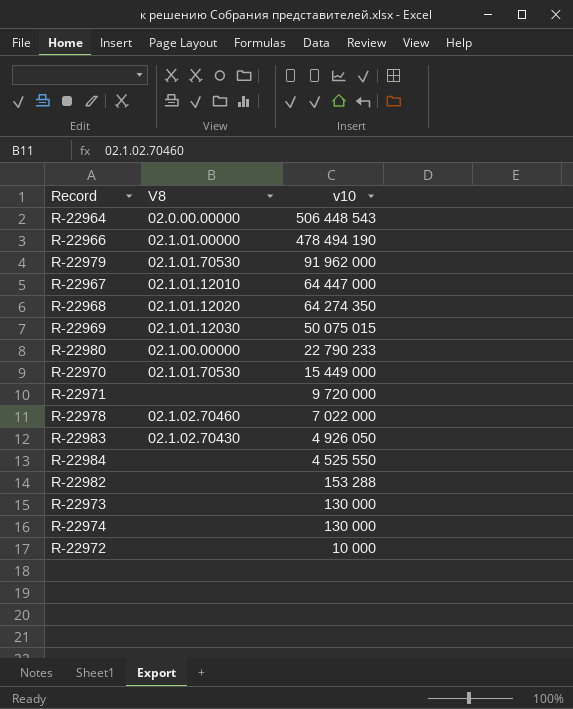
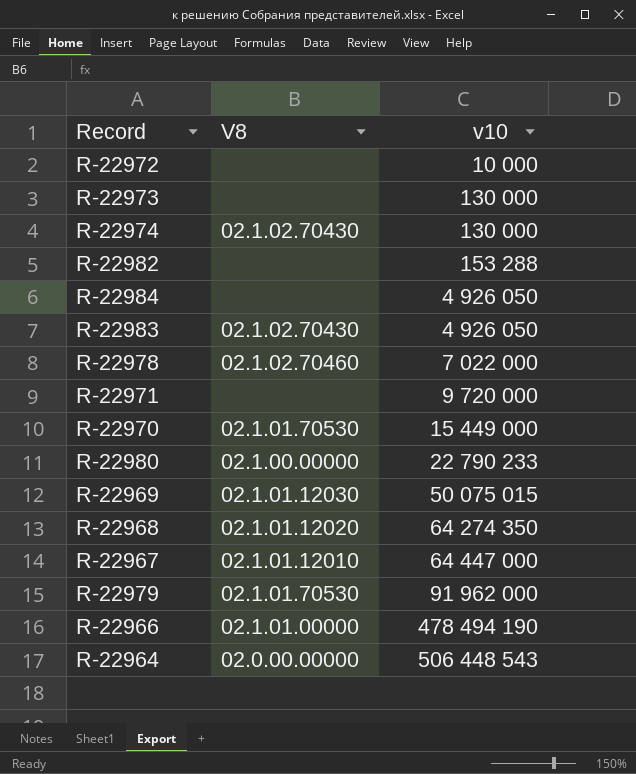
row order: v10 descending -> v10 ascending
R-22974 | V8: none -> 02.1.02.70430
R-22984 | v10: 4 525 550 -> 4 926 050

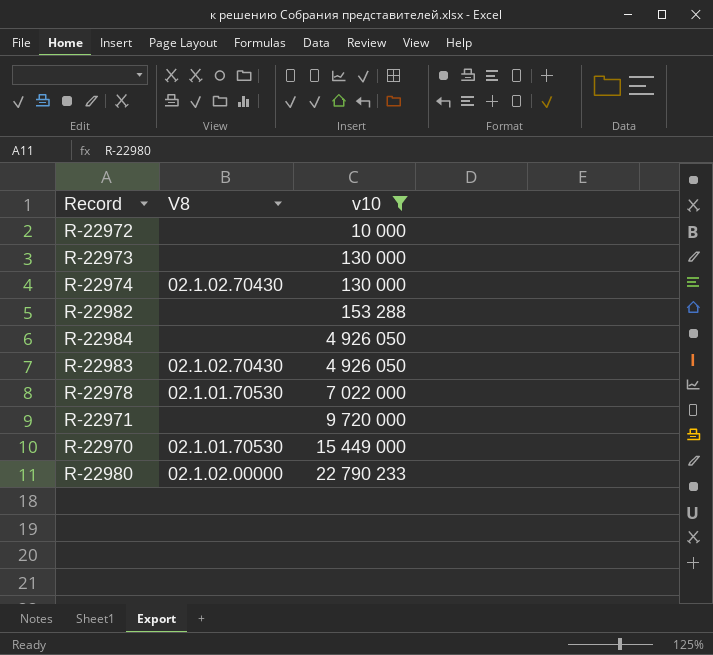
filter: none -> v10 <= 22 790 233
R-22978 | V8: 02.1.02.70460 -> 02.1.01.70530
R-22980 | V8: 02.1.00.00000 -> 02.1.02.00000

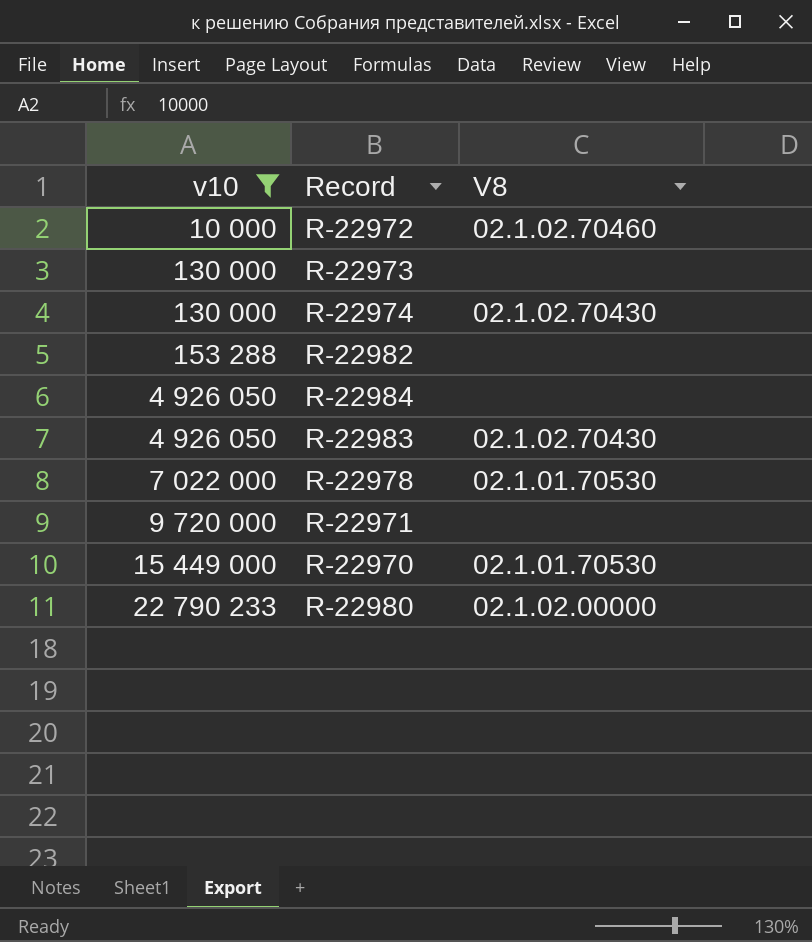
column v10 | position: 3 -> 1
R-22972 | V8: none -> 02.1.02.70460

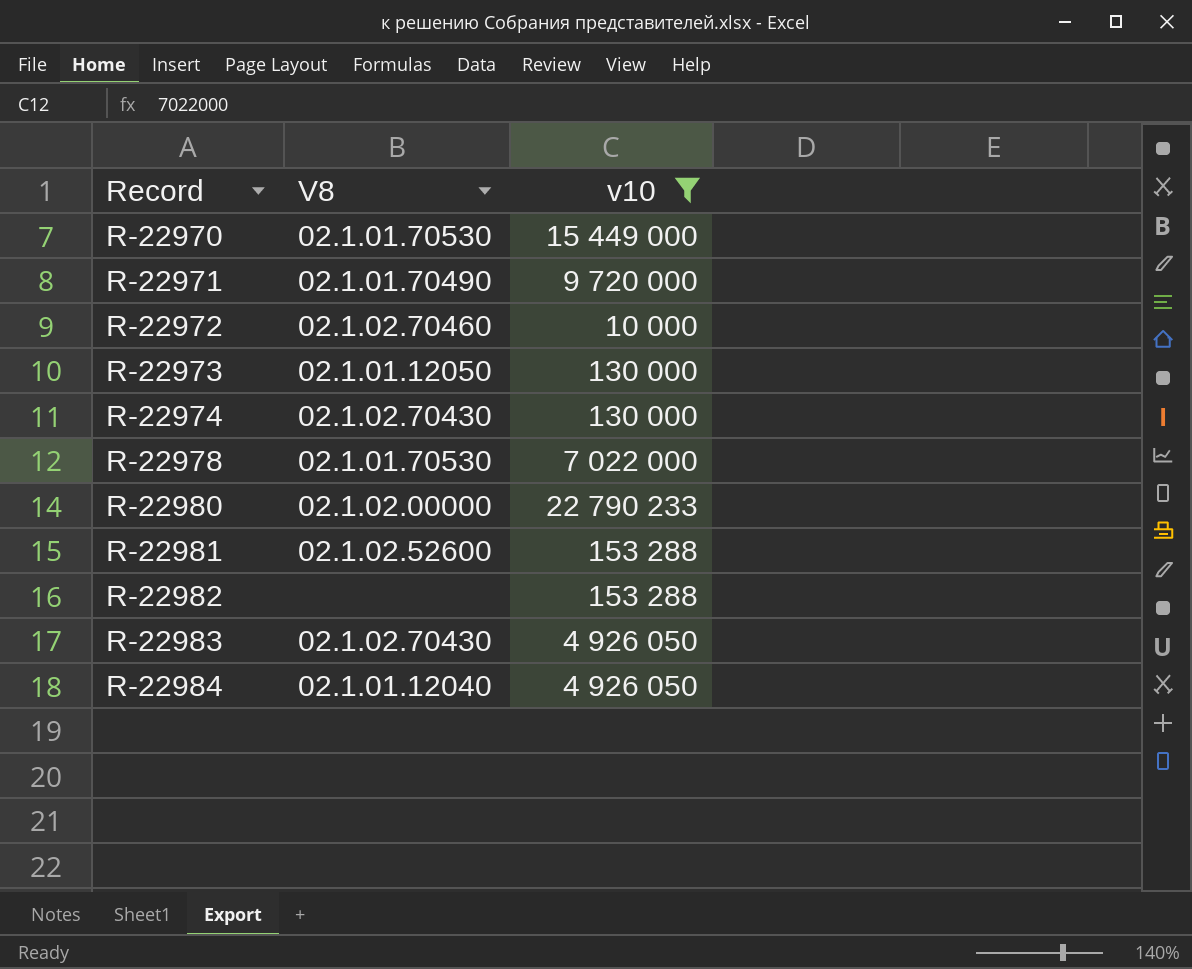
row order: v10 ascending -> Record ascending
column v10 | position: 1 -> 3
R-22971 | V8: none -> 02.1.01.70490
R-22973 | V8: none -> 02.1.01.12050
row R-22981: none -> 02.1.02.52600 | 153 288
R-22984 | V8: none -> 02.1.01.12040

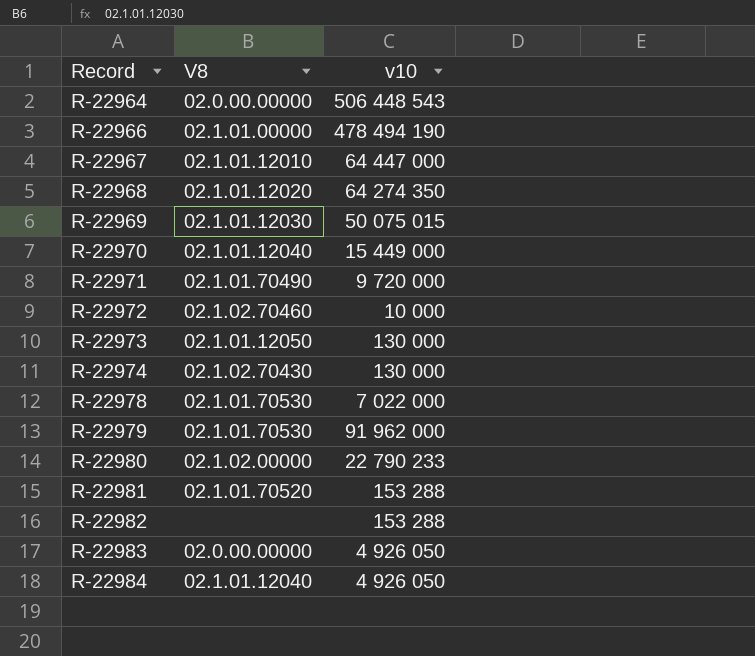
filter: v10 <= 22 790 233 -> none
R-22970 | V8: 02.1.01.70530 -> 02.1.01.12040
R-22981 | V8: 02.1.02.52600 -> 02.1.01.70520
R-22983 | V8: 02.1.02.70430 -> 02.0.00.00000

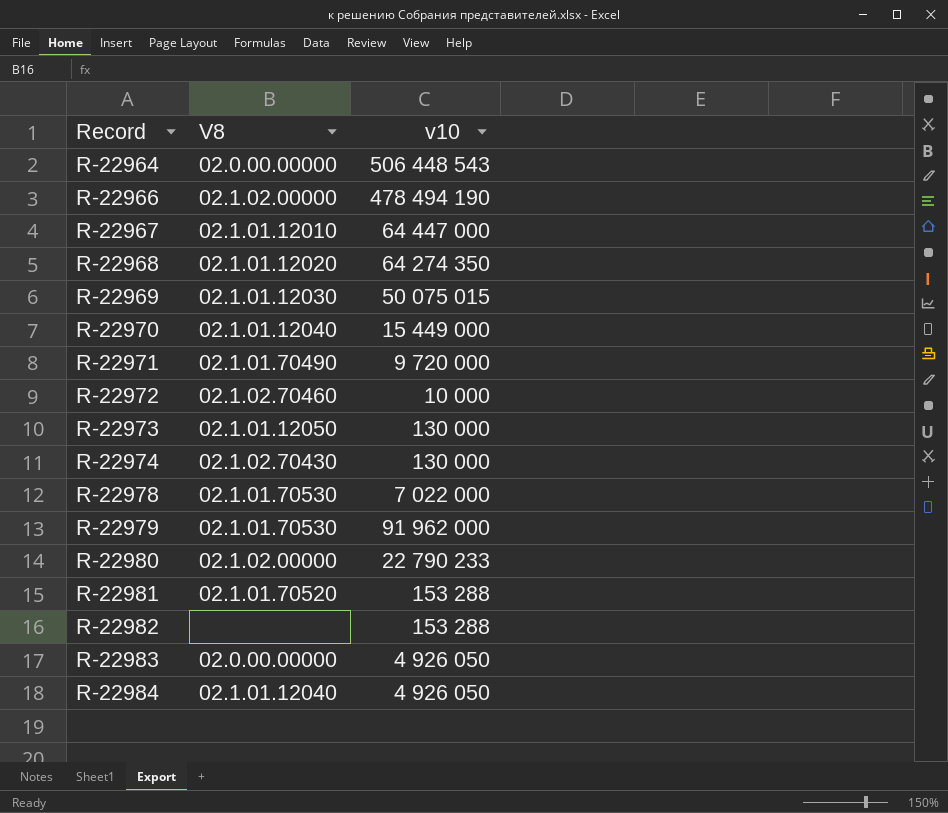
R-22966 | V8: 02.1.01.00000 -> 02.1.02.00000

